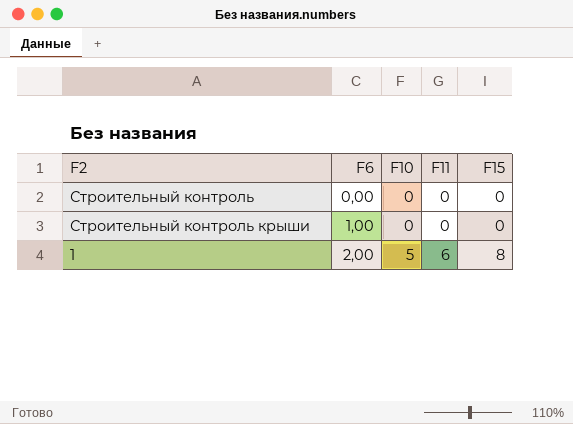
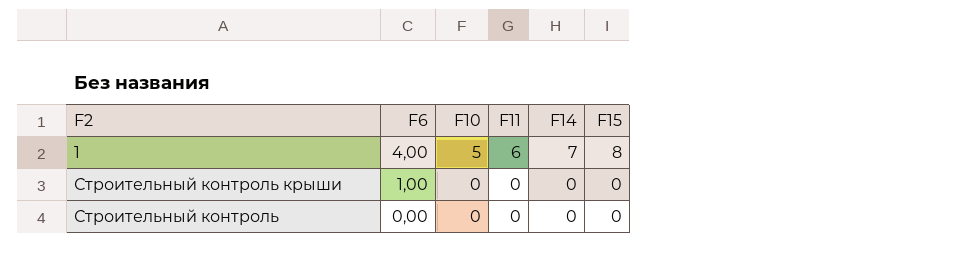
row order: F6 ascending -> F6 descending
column F14 | position: none -> 5
1 | F6: 2,00 -> 4,00

